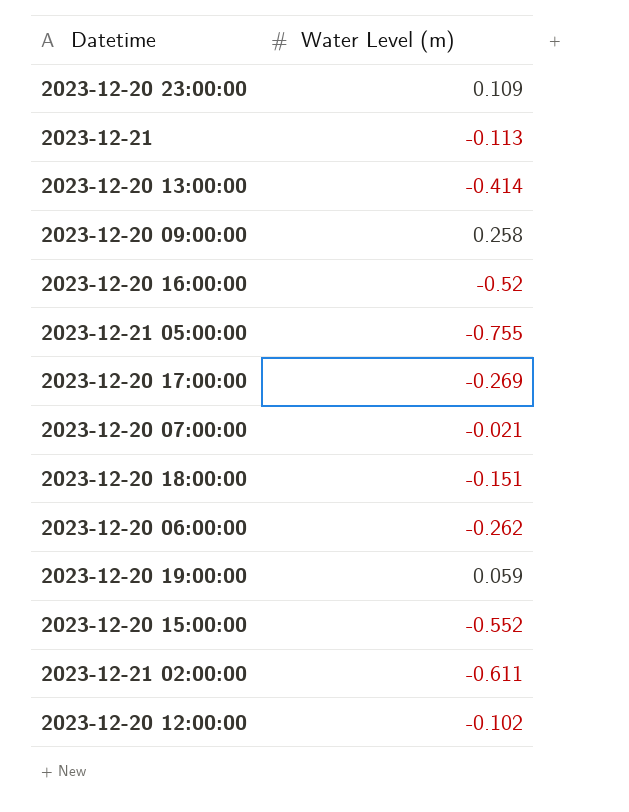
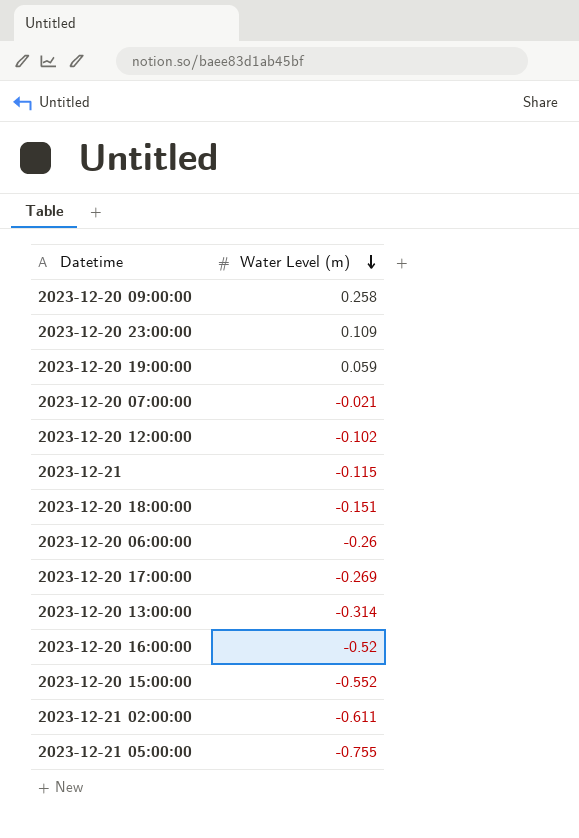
row order: none -> Water Level (m) descending
2023-12-21 | Water Level (m): -0.113 -> -0.115
2023-12-20 06:00:00 | Water Level (m): -0.262 -> -0.26
2023-12-20 13:00:00 | Water Level (m): -0.414 -> -0.314

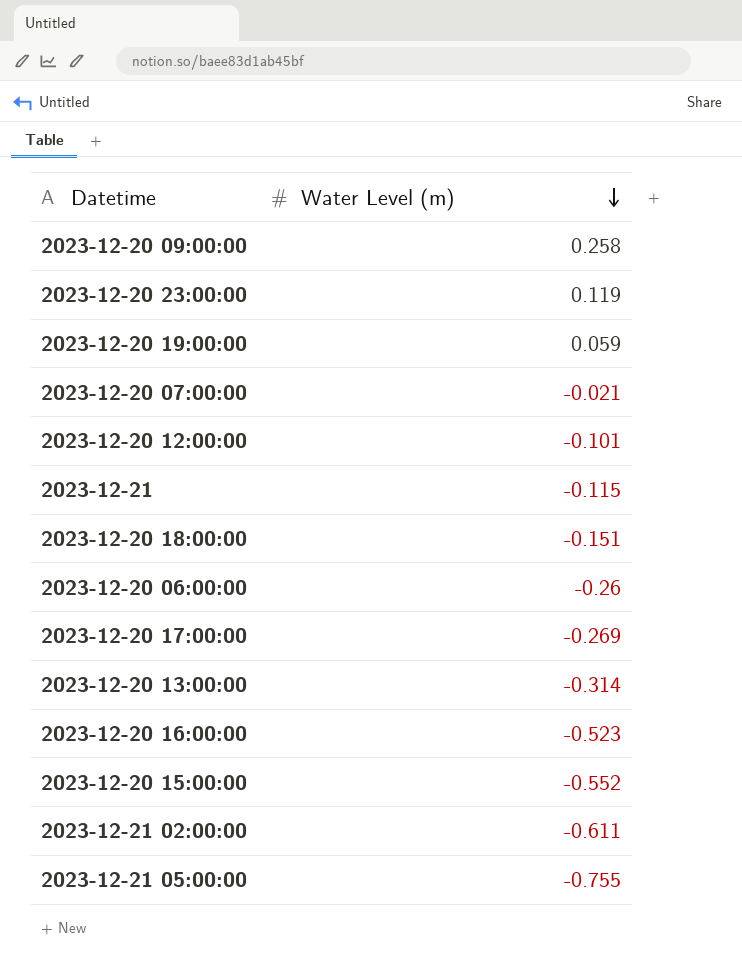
2023-12-20 23:00:00 | Water Level (m): 0.109 -> 0.119
2023-12-20 12:00:00 | Water Level (m): -0.102 -> -0.101
2023-12-20 16:00:00 | Water Level (m): -0.52 -> -0.523

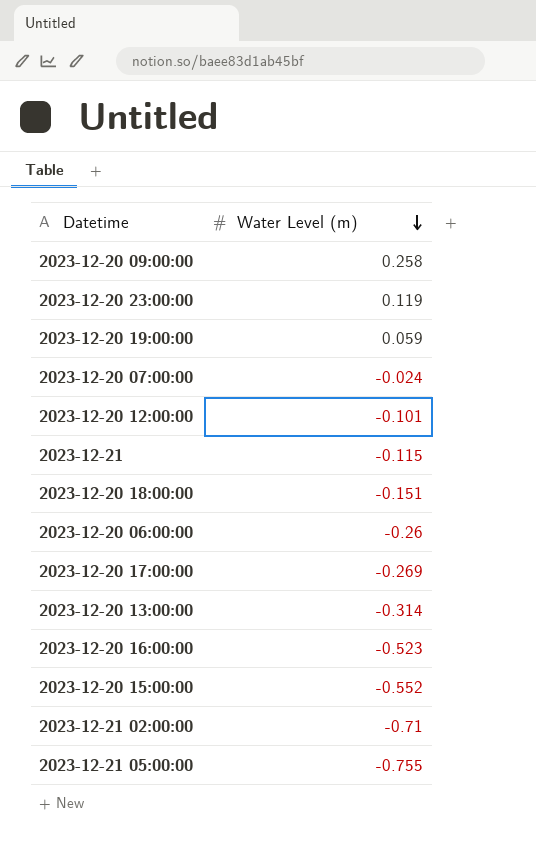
2023-12-20 07:00:00 | Water Level (m): -0.021 -> -0.024
2023-12-21 02:00:00 | Water Level (m): -0.611 -> -0.71

